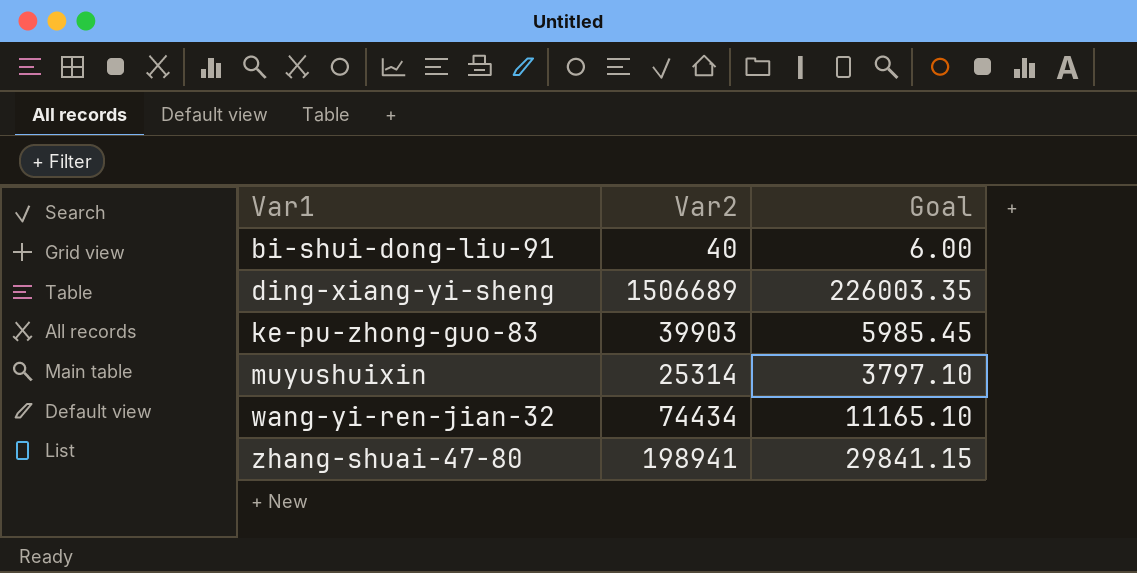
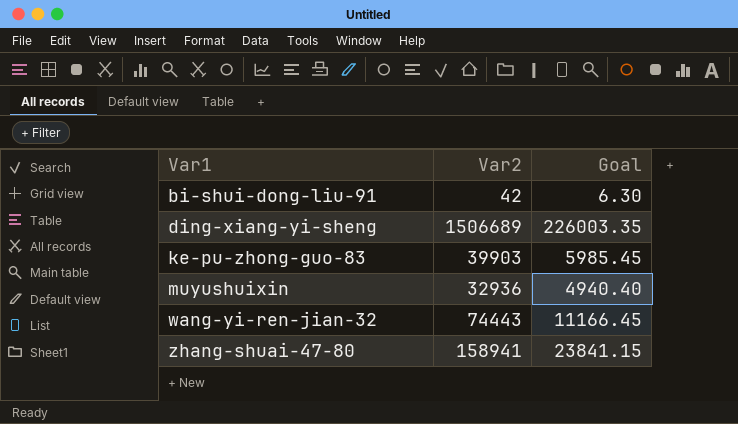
bi-shui-dong-liu-91 | Var2: 40 -> 42
bi-shui-dong-liu-91 | Goal: 6.00 -> 6.30
muyushuixin | Var2: 25314 -> 32936
muyushuixin | Goal: 3797.10 -> 4940.40
wang-yi-ren-jian-32 | Var2: 74434 -> 74443
wang-yi-ren-jian-32 | Goal: 11165.10 -> 11166.45
zhang-shuai-47-80 | Var2: 198941 -> 158941
zhang-shuai-47-80 | Goal: 29841.15 -> 23841.15

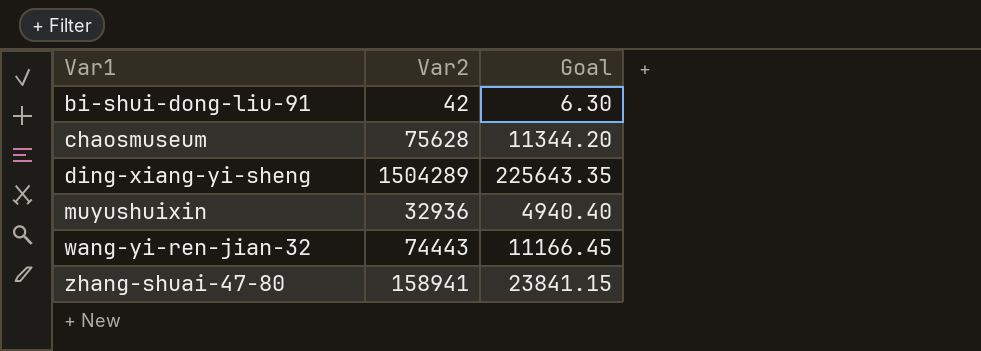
row ke-pu-zhong-guo-83: 39903 | 5985.45 -> none
row chaosmuseum: none -> 75628 | 11344.20
ding-xiang-yi-sheng | Var2: 1506689 -> 1504289
ding-xiang-yi-sheng | Goal: 226003.35 -> 225643.35

